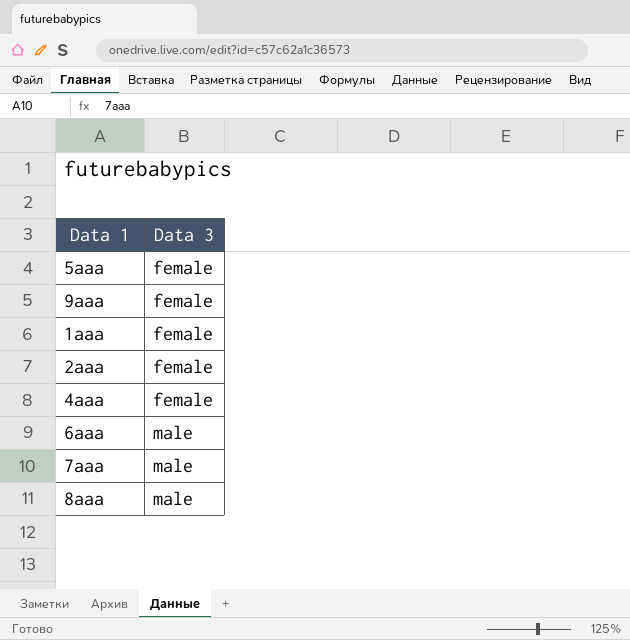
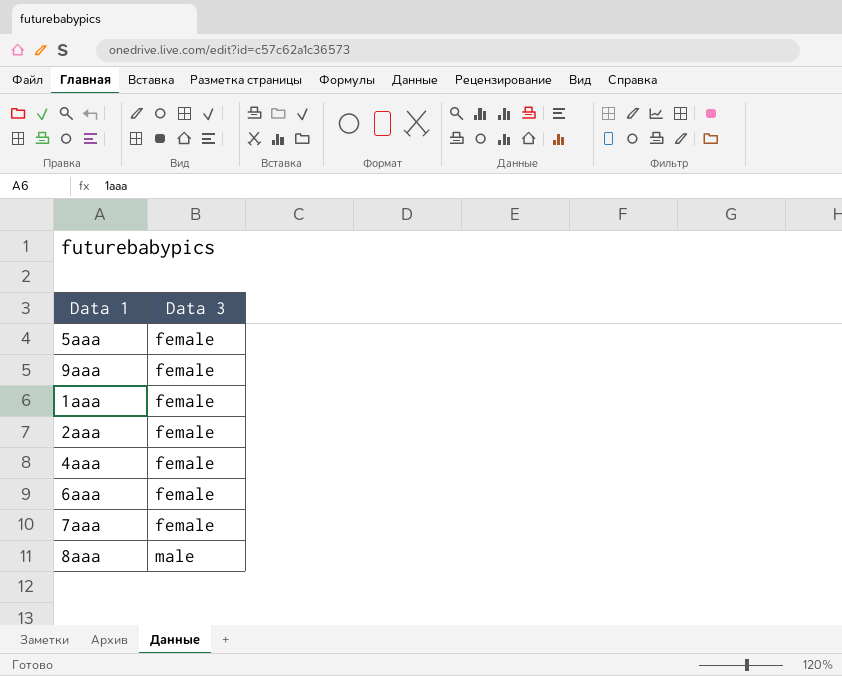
6aaa | Data 3: male -> female
7aaa | Data 3: male -> female

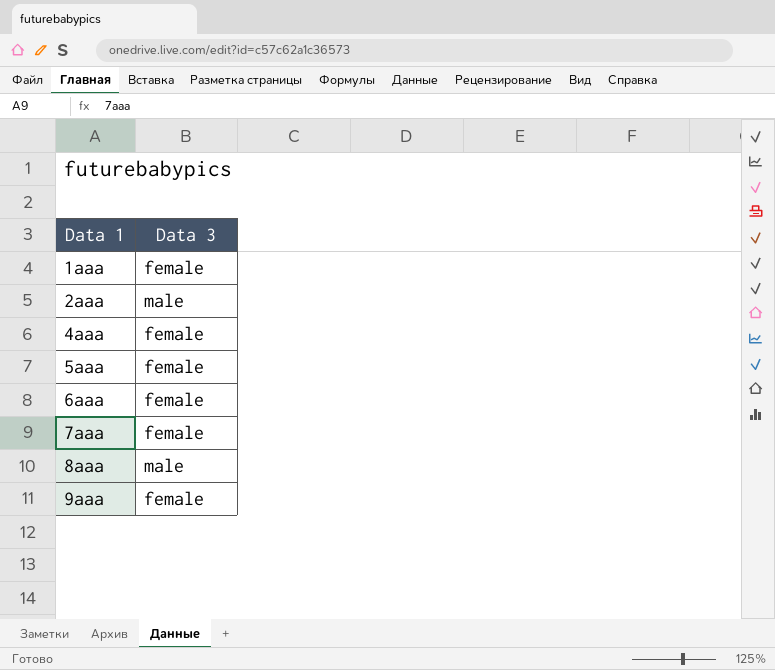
row order: Data 3 ascending -> Data 1 ascending
2aaa | Data 3: female -> male

